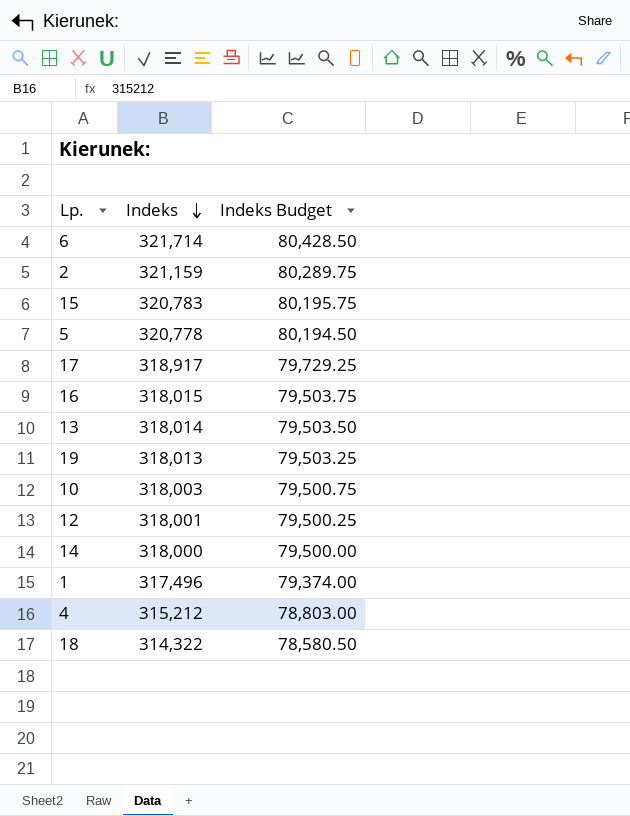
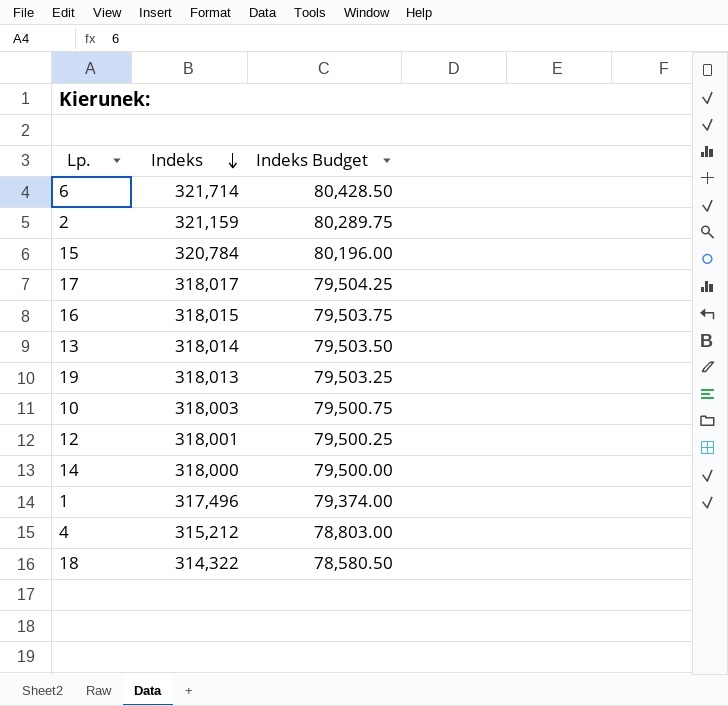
row 5: 320,778 | 80,194.50 -> none
15 | Indeks: 320,783 -> 320,784
15 | Indeks Budget: 80,195.75 -> 80,196.00
17 | Indeks: 318,917 -> 318,017
17 | Indeks Budget: 79,729.25 -> 79,504.25

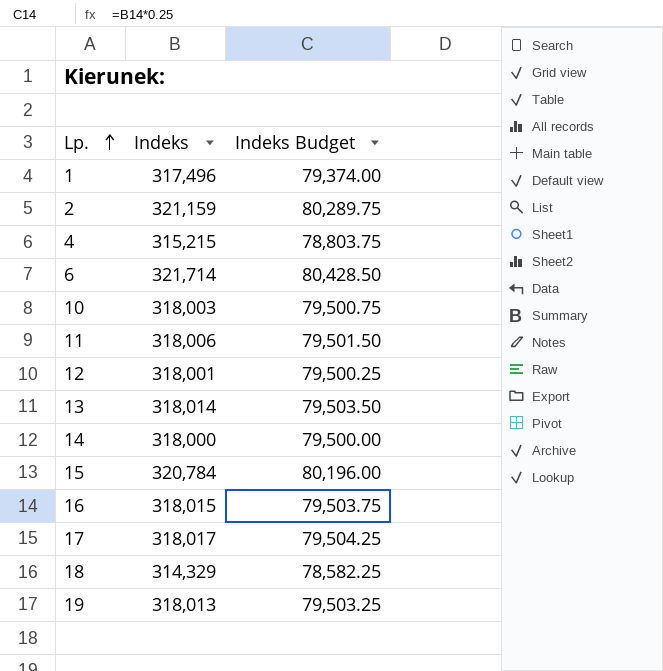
row order: Indeks descending -> Lp. ascending
4 | Indeks: 315,212 -> 315,215
4 | Indeks Budget: 78,803.00 -> 78,803.75
row 11: none -> 318,006 | 79,501.50
18 | Indeks: 314,322 -> 314,329
18 | Indeks Budget: 78,580.50 -> 78,582.25

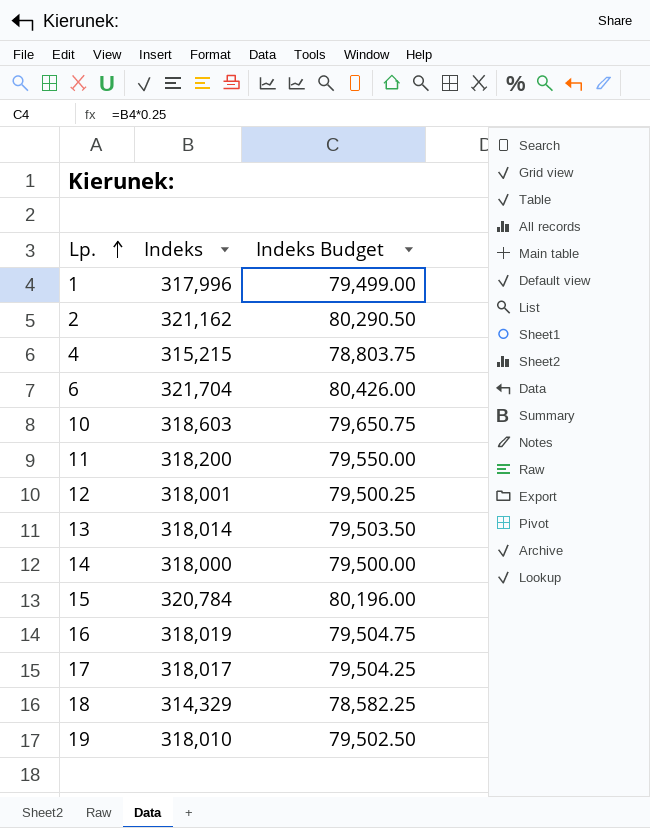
1 | Indeks: 317,496 -> 317,996
1 | Indeks Budget: 79,374.00 -> 79,499.00
2 | Indeks: 321,159 -> 321,162
2 | Indeks Budget: 80,289.75 -> 80,290.50
6 | Indeks: 321,714 -> 321,704
6 | Indeks Budget: 80,428.50 -> 80,426.00
10 | Indeks: 318,003 -> 318,603
10 | Indeks Budget: 79,500.75 -> 79,650.75
11 | Indeks: 318,006 -> 318,200
11 | Indeks Budget: 79,501.50 -> 79,550.00
16 | Indeks: 318,015 -> 318,019
16 | Indeks Budget: 79,503.75 -> 79,504.75
19 | Indeks: 318,013 -> 318,010
19 | Indeks Budget: 79,503.25 -> 79,502.50

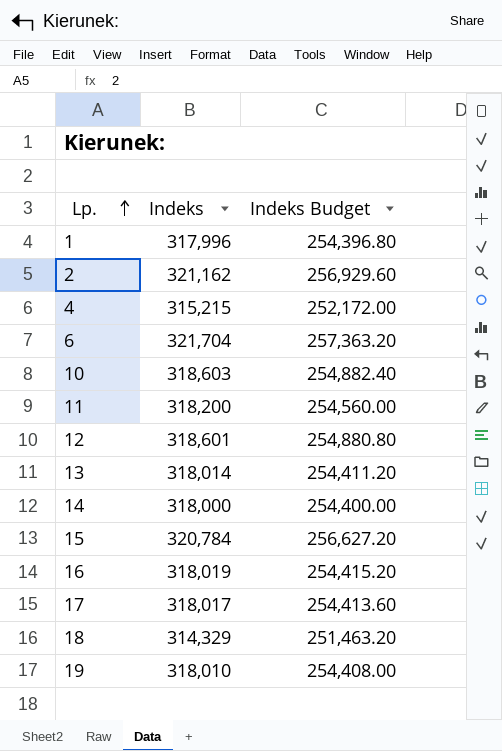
column Indeks Budget | formula: [Indeks] * 0.25 -> [Indeks] * 0.8
12 | Indeks: 318,001 -> 318,601

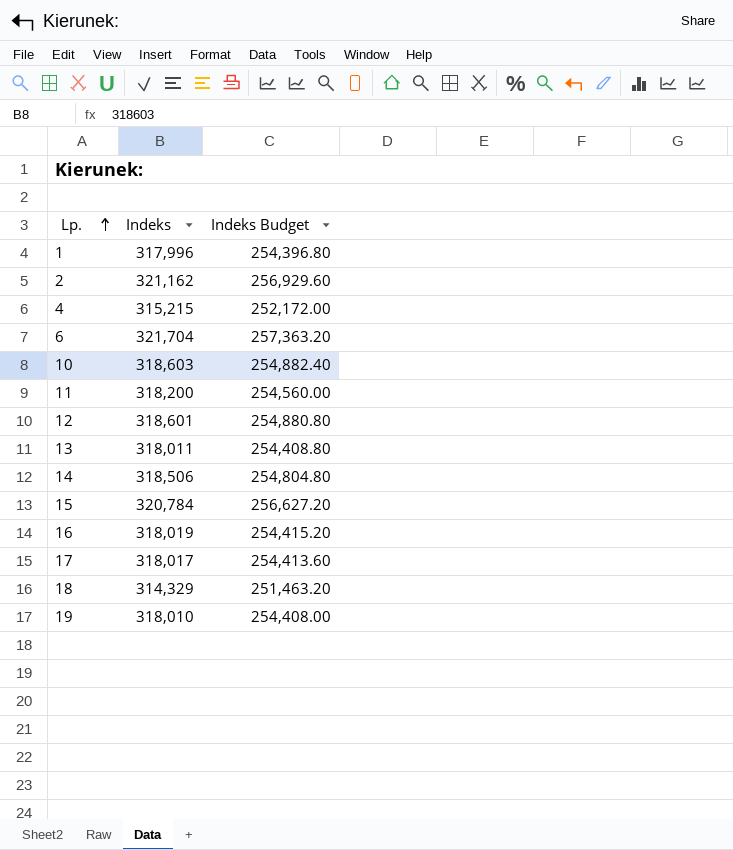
13 | Indeks: 318,014 -> 318,011
13 | Indeks Budget: 254,411.20 -> 254,408.80
14 | Indeks: 318,000 -> 318,506
14 | Indeks Budget: 254,400.00 -> 254,804.80

